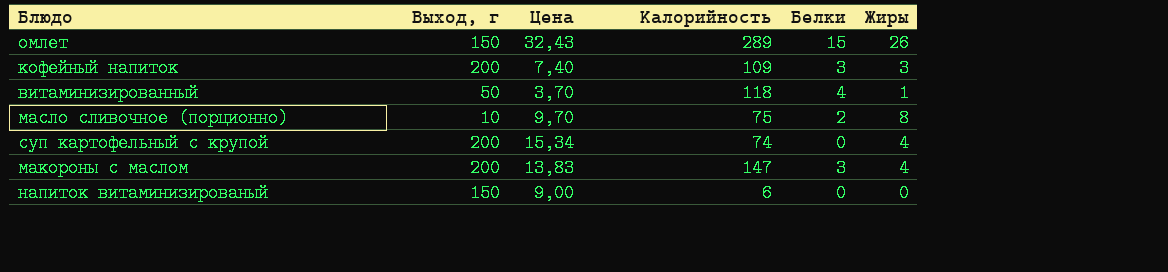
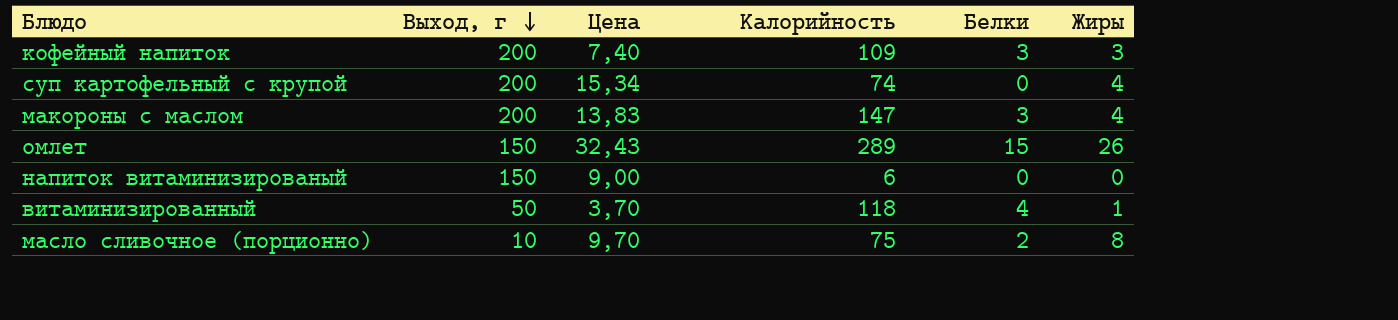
row order: none -> Выход, г descending

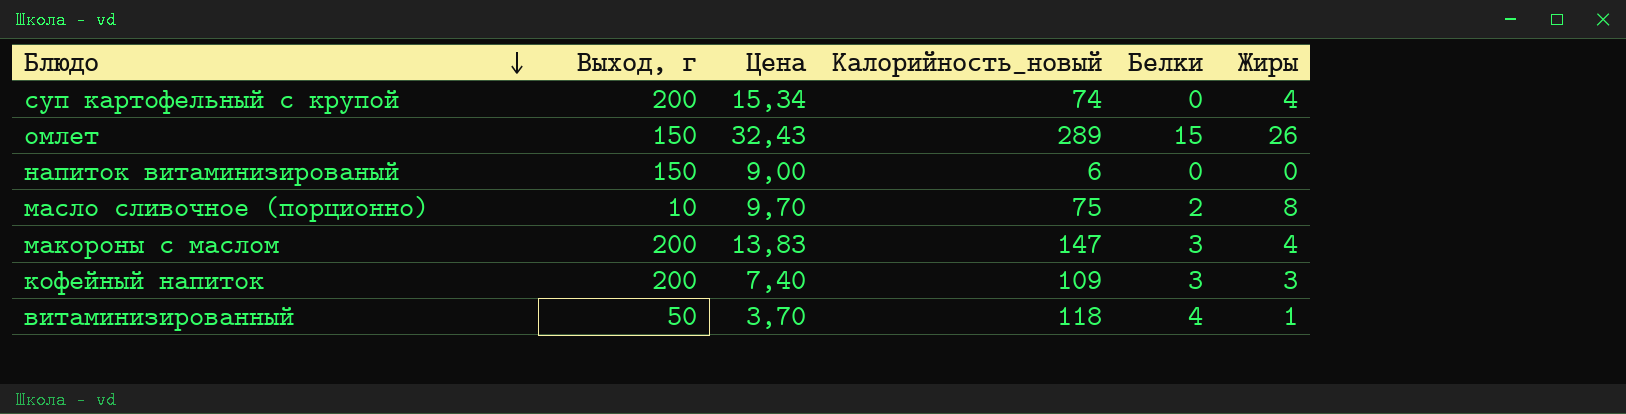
row order: Выход, г descending -> Блюдо descending
column name: Калорийность -> Калорийность_новый

